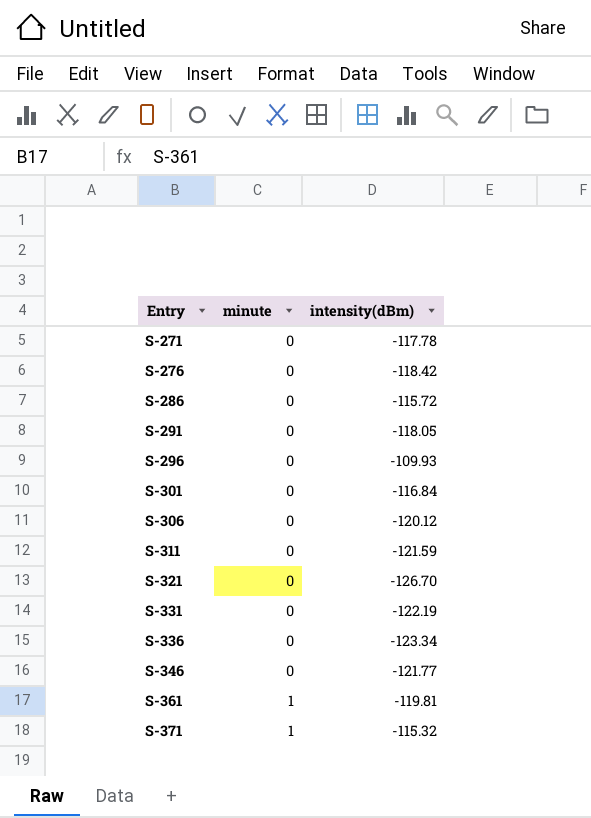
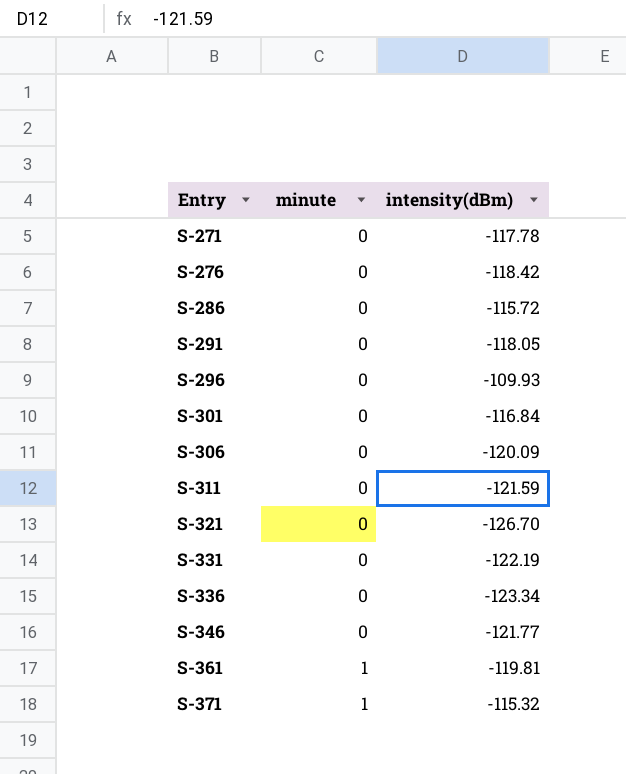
S-306 | intensity(dBm): -120.12 -> -120.09

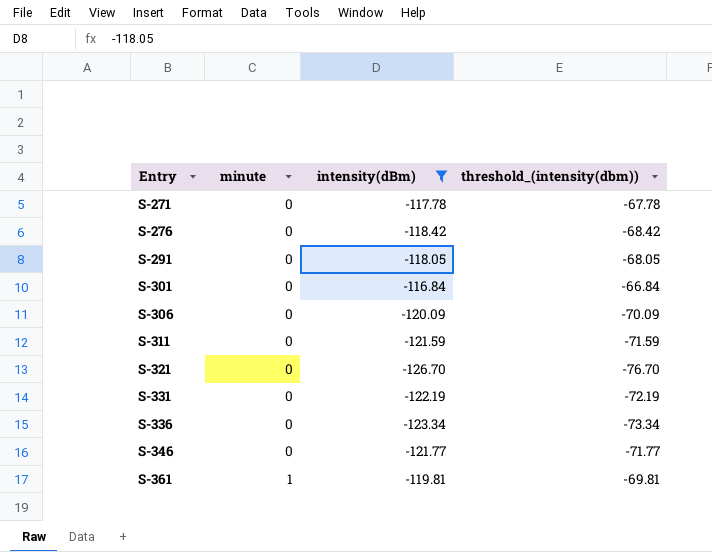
filter: none -> intensity(dBm) <= -116.84
column threshold_(intensity(dbm)) | formula: none -> [intensity(dBm)] + 50

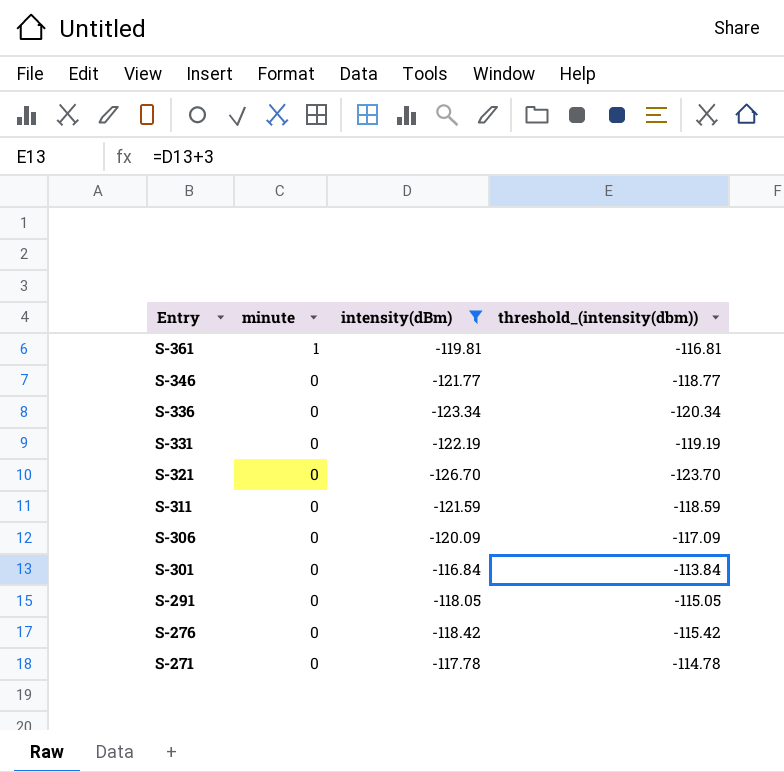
row order: Entry ascending -> Entry descending
column threshold_(intensity(dbm)) | formula: [intensity(dBm)] + 50 -> [intensity(dBm)] + 3

